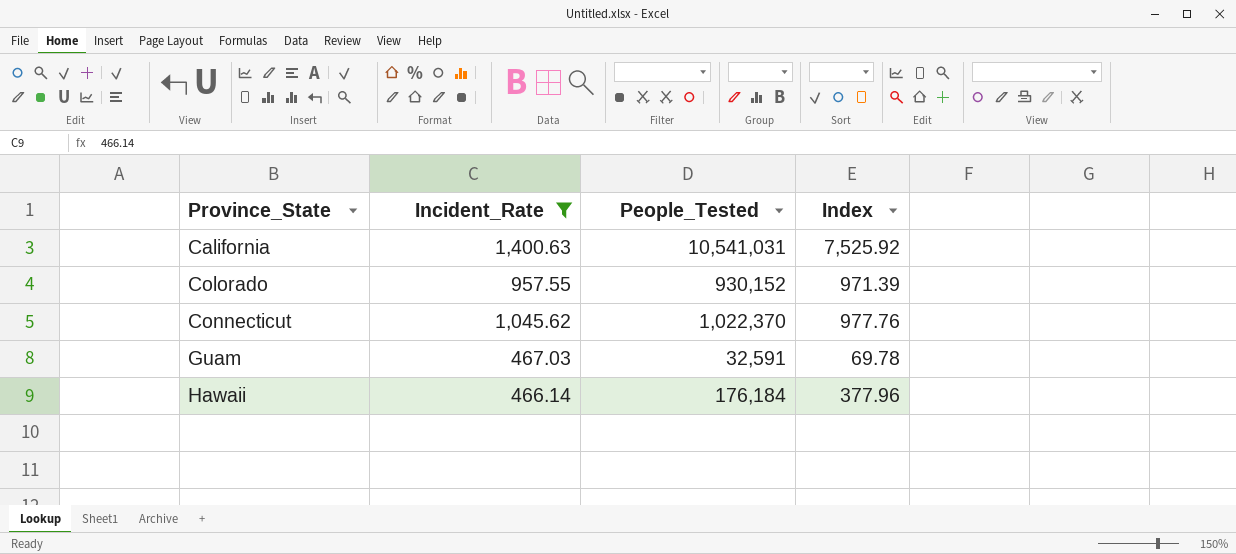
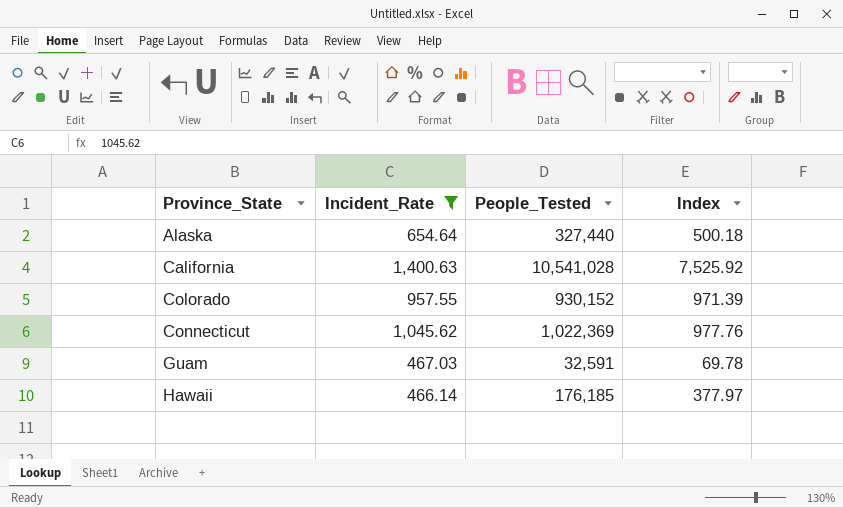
row Alaska: none -> 654.64 | 327,440 | 500.18
California | People_Tested: 10,541,031 -> 10,541,028
Connecticut | People_Tested: 1,022,370 -> 1,022,369
Hawaii | People_Tested: 176,184 -> 176,185
Hawaii | Index: 377.96 -> 377.97

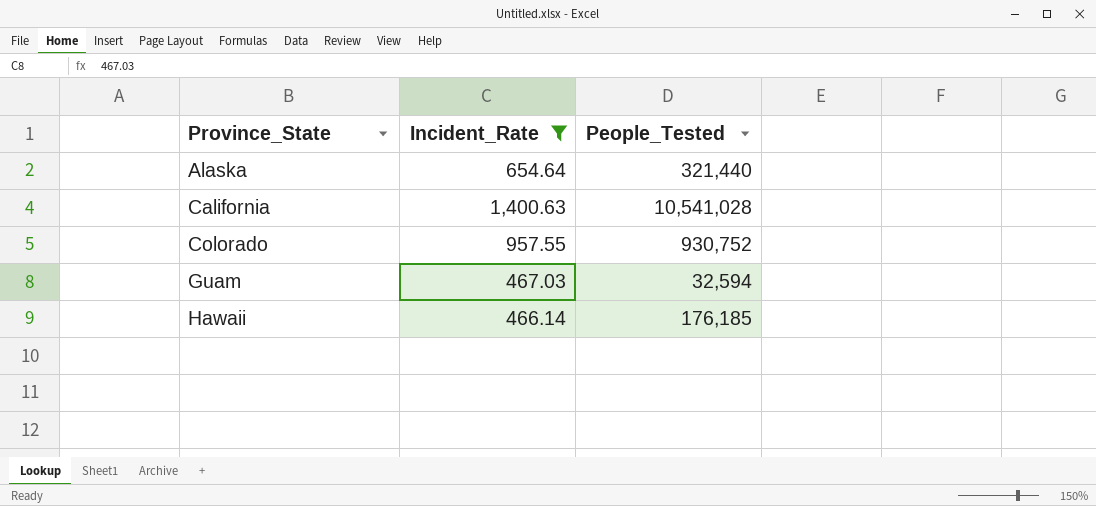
column Index | formula: [People_Tested] / [Incident_Rate] -> none
row Connecticut: 1,045.62 | 1,022,369 | 977.76 -> none
Alaska | People_Tested: 327,440 -> 321,440
Colorado | People_Tested: 930,152 -> 930,752
Guam | People_Tested: 32,591 -> 32,594

